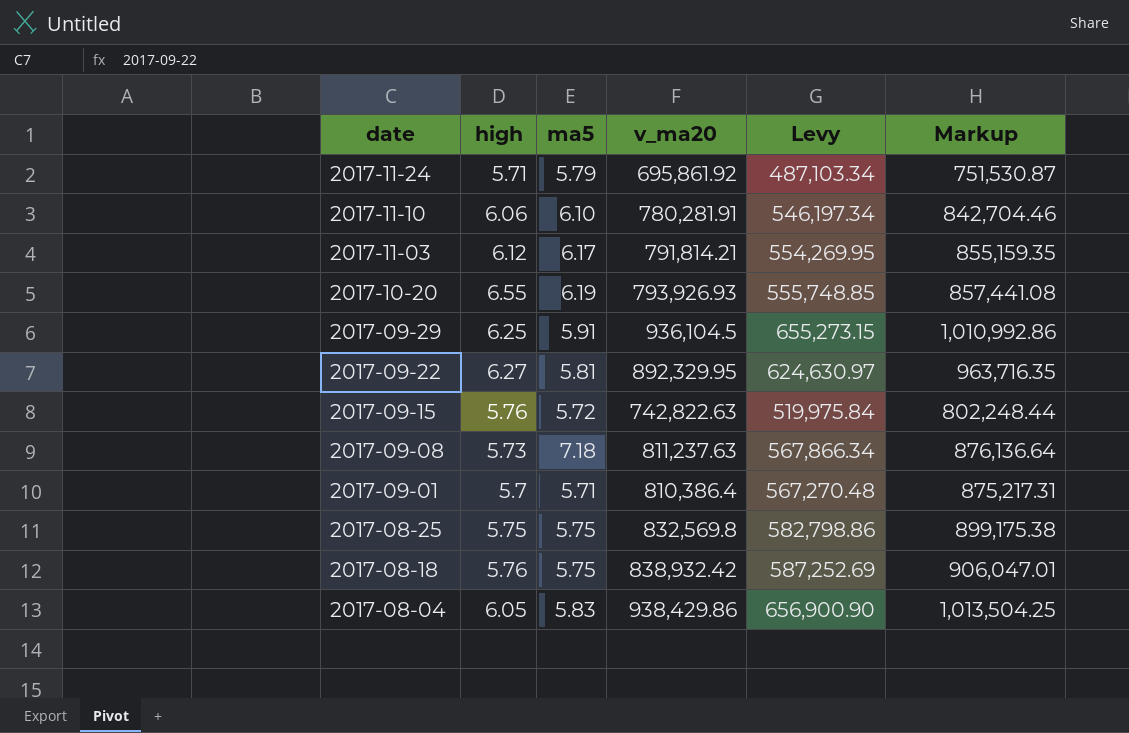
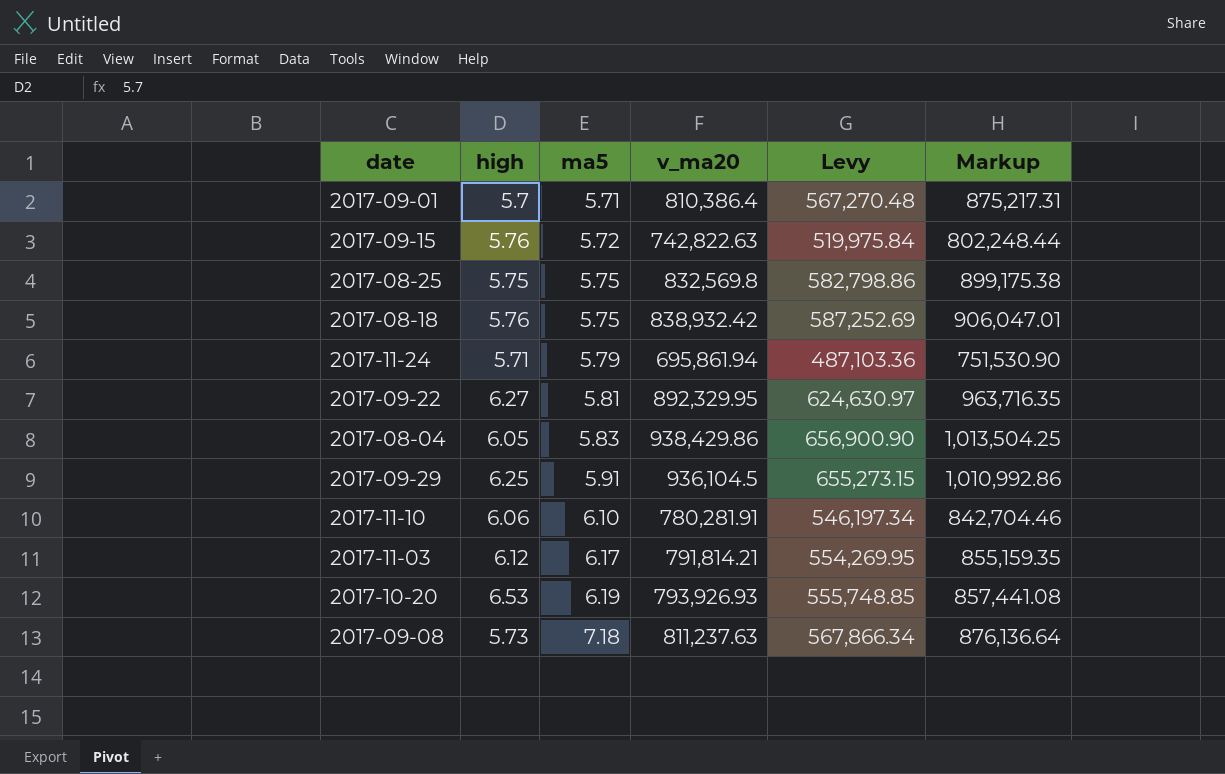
row order: date descending -> ma5 ascending
2017-11-24 | v_ma20: 695,861.92 -> 695,861.94
2017-11-24 | Levy: 487,103.34 -> 487,103.36
2017-11-24 | Markup: 751,530.87 -> 751,530.90
2017-10-20 | high: 6.55 -> 6.53

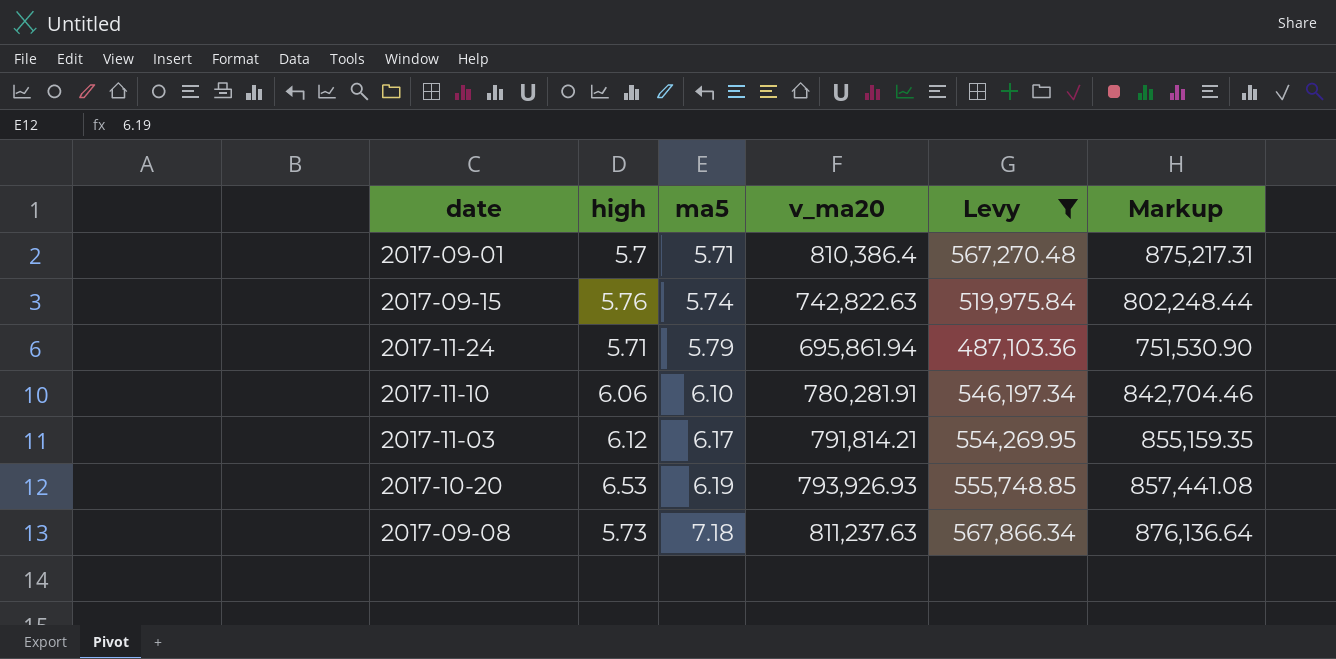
filter: none -> Levy <= 567,866.34
2017-09-15 | ma5: 5.72 -> 5.74

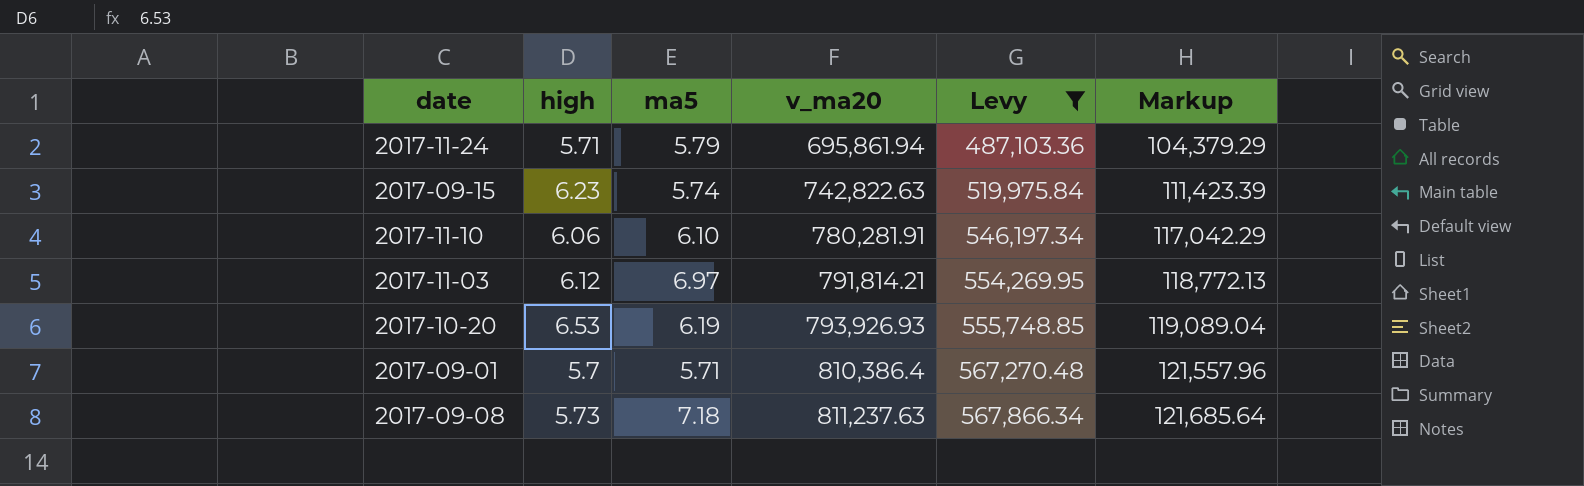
row order: ma5 ascending -> v_ma20 ascending
column Markup | formula: [v_ma20] * 1.08 -> [v_ma20] * 0.15
2017-09-15 | high: 5.76 -> 6.23
2017-11-03 | ma5: 6.17 -> 6.97

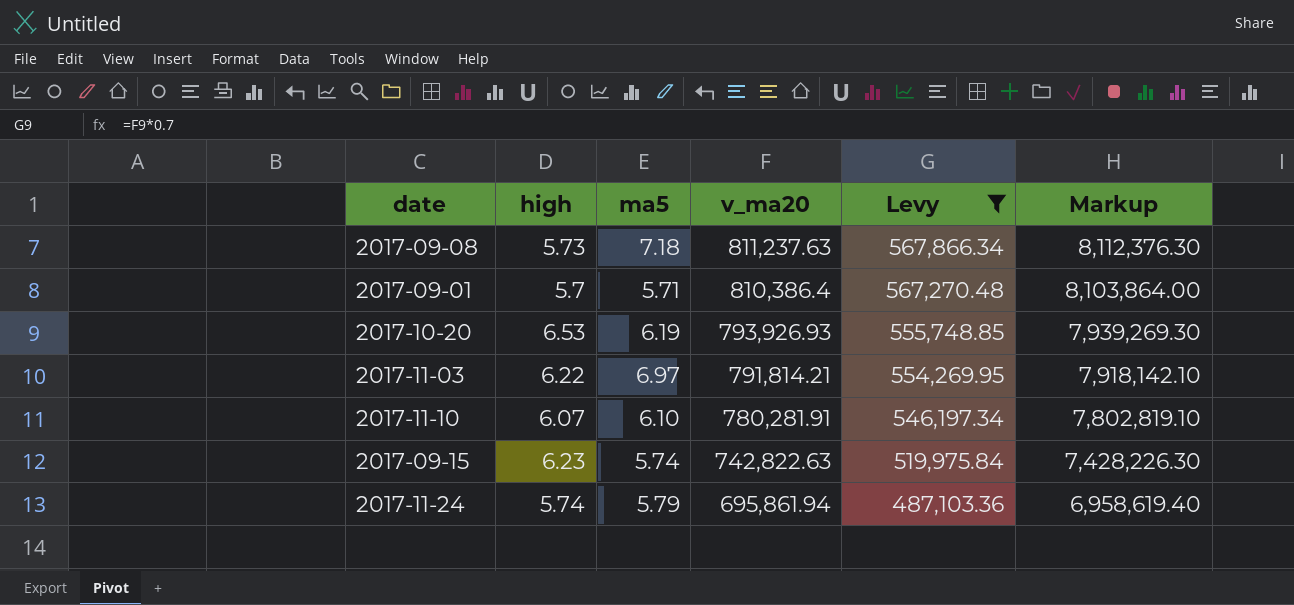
row order: v_ma20 ascending -> v_ma20 descending
column Markup | formula: [v_ma20] * 0.15 -> [v_ma20] * 10
2017-11-03 | high: 6.12 -> 6.22
2017-11-10 | high: 6.06 -> 6.07
2017-11-24 | high: 5.71 -> 5.74

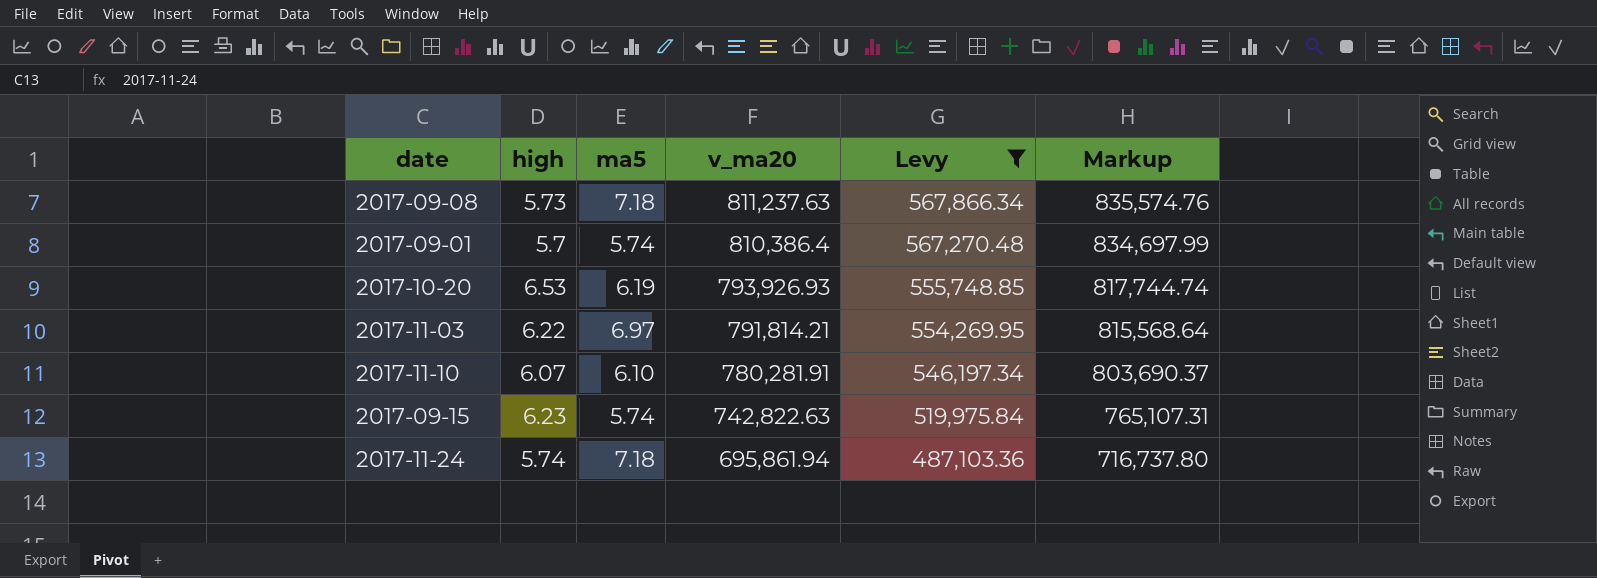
column Markup | formula: [v_ma20] * 10 -> [v_ma20] * 1.03
2017-09-01 | ma5: 5.71 -> 5.74
2017-11-24 | ma5: 5.79 -> 7.18

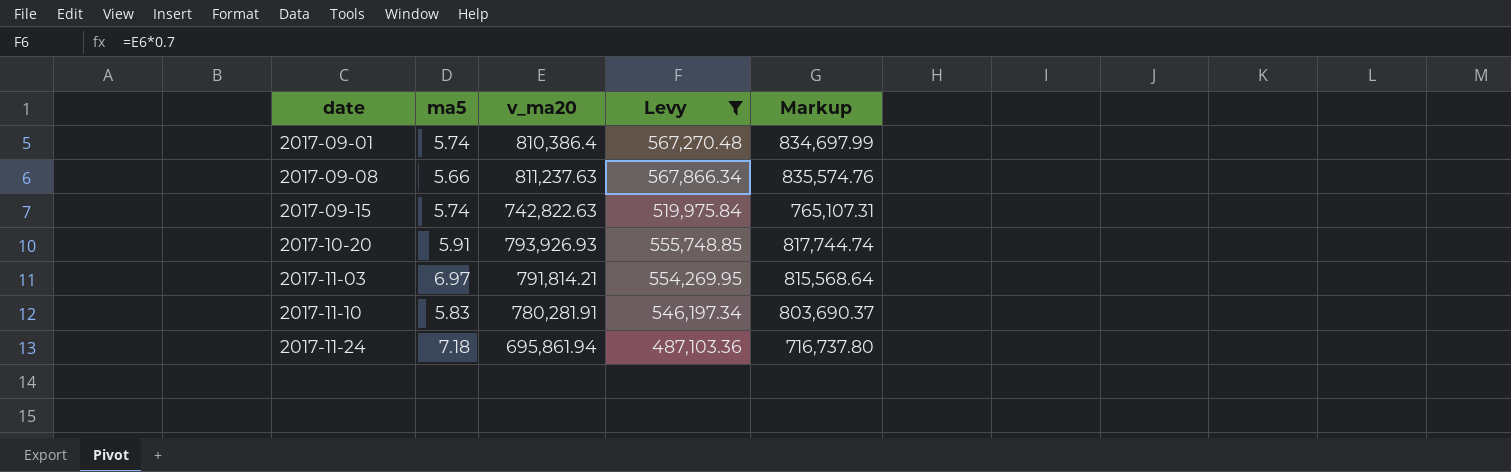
row order: v_ma20 descending -> date ascending
column high | position: 2 -> none
2017-09-08 | ma5: 7.18 -> 5.66
2017-10-20 | ma5: 6.19 -> 5.91
2017-11-10 | ma5: 6.10 -> 5.83

